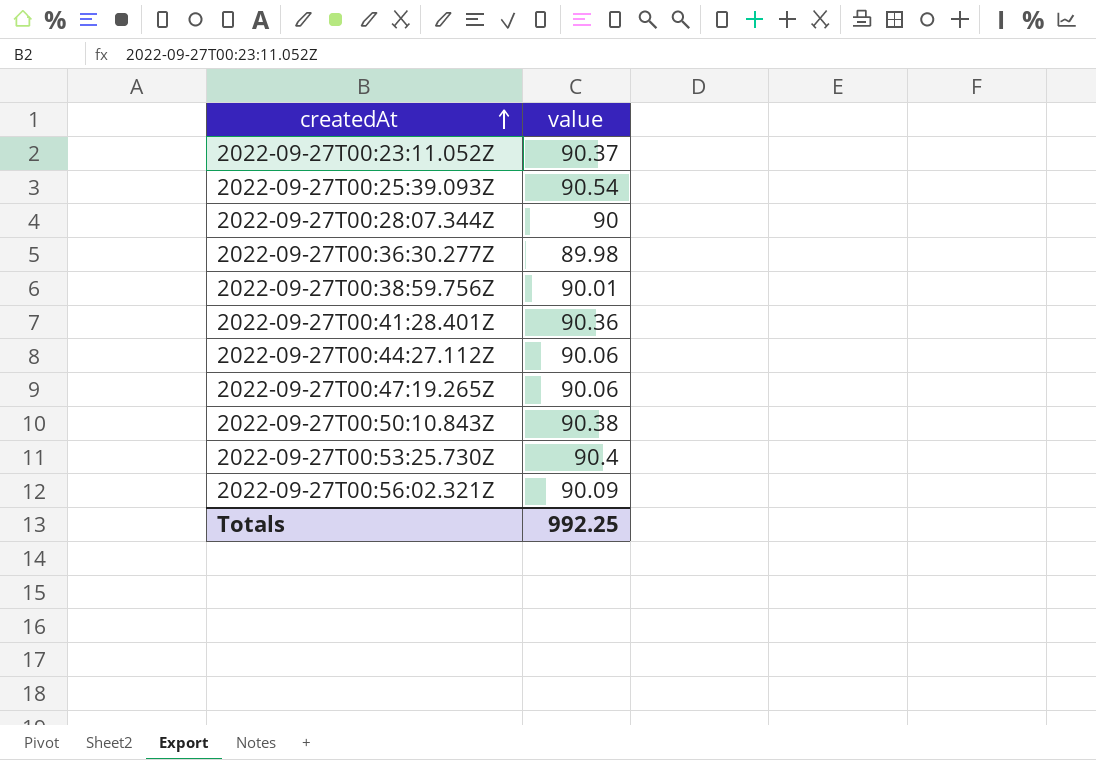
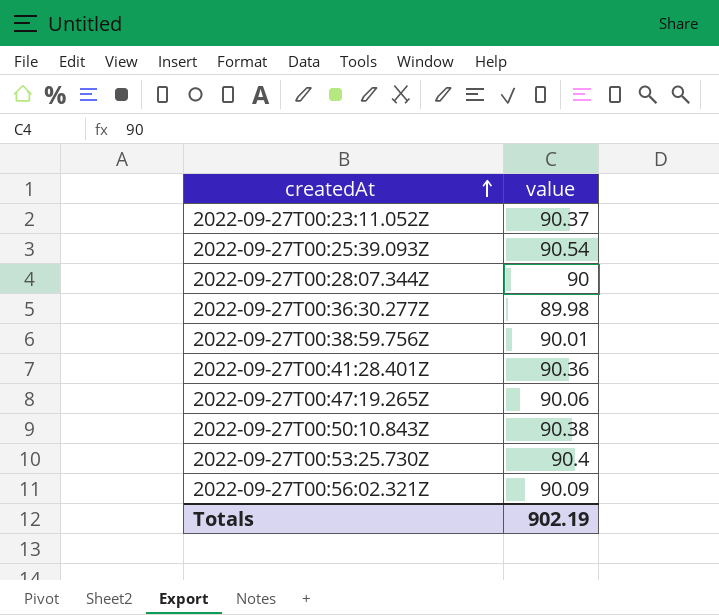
row 2022-09-27T00:44:27.112Z: 90.06 -> none
Totals | value: 992.25 -> 902.19

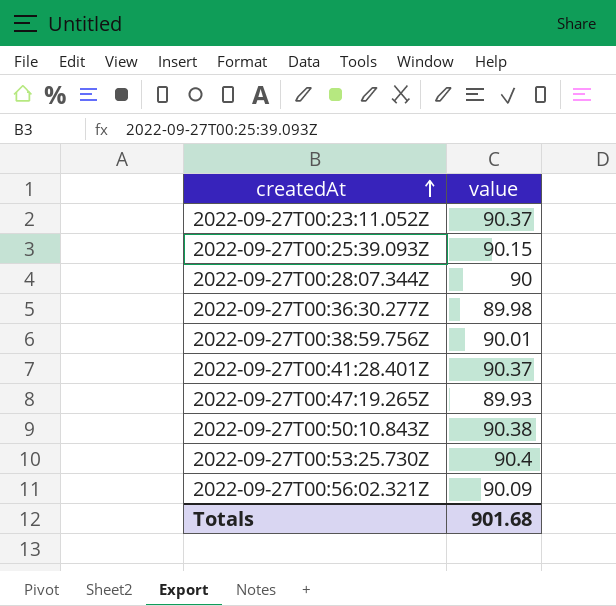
2022-09-27T00:25:39.093Z | value: 90.54 -> 90.15
2022-09-27T00:41:28.401Z | value: 90.36 -> 90.37
2022-09-27T00:47:19.265Z | value: 90.06 -> 89.93
Totals | value: 902.19 -> 901.68

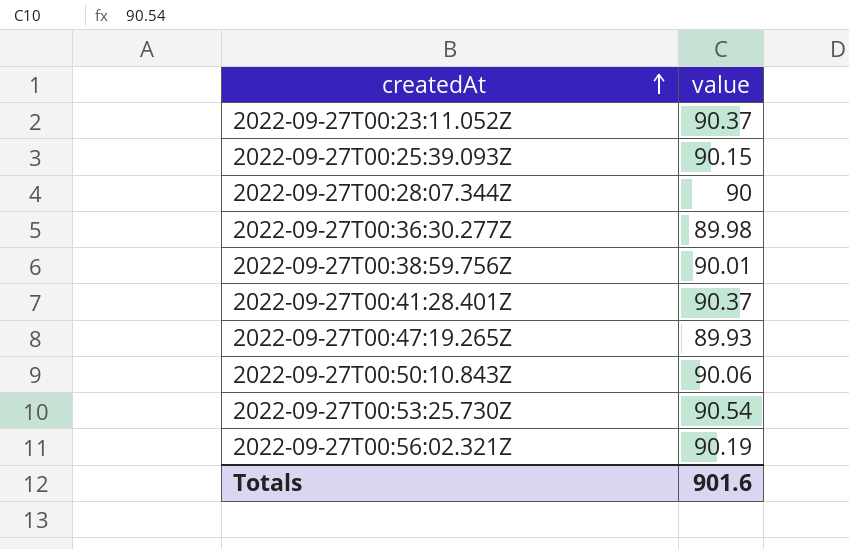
2022-09-27T00:50:10.843Z | value: 90.38 -> 90.06
2022-09-27T00:53:25.730Z | value: 90.4 -> 90.54
2022-09-27T00:56:02.321Z | value: 90.09 -> 90.19
Totals | value: 901.68 -> 901.6

